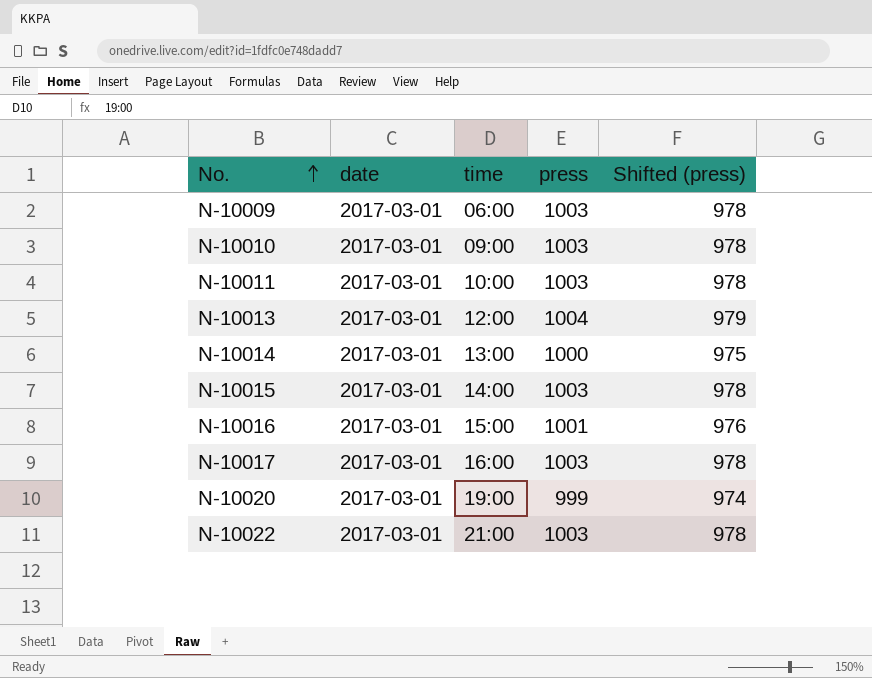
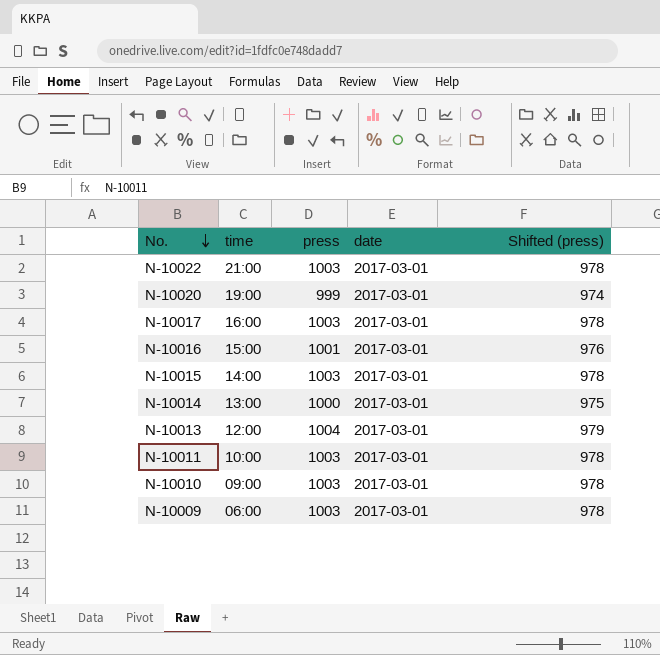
row order: No. ascending -> No. descending
column date | position: 2 -> 4

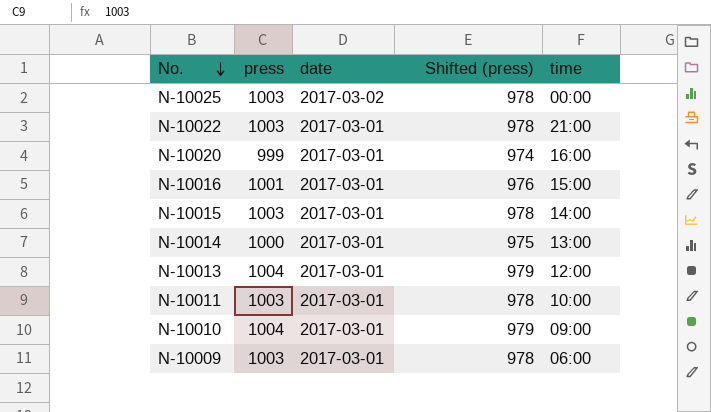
column time | position: 2 -> 5
row N-10017: 16:00 | 1003 | 2017-03-01 | 978 -> none
row N-10025: none -> 1003 | 2017-03-02 | 978 | 00:00
N-10020 | time: 19:00 -> 16:00
N-10010 | press: 1003 -> 1004
N-10010 | Shifted (press): 978 -> 979

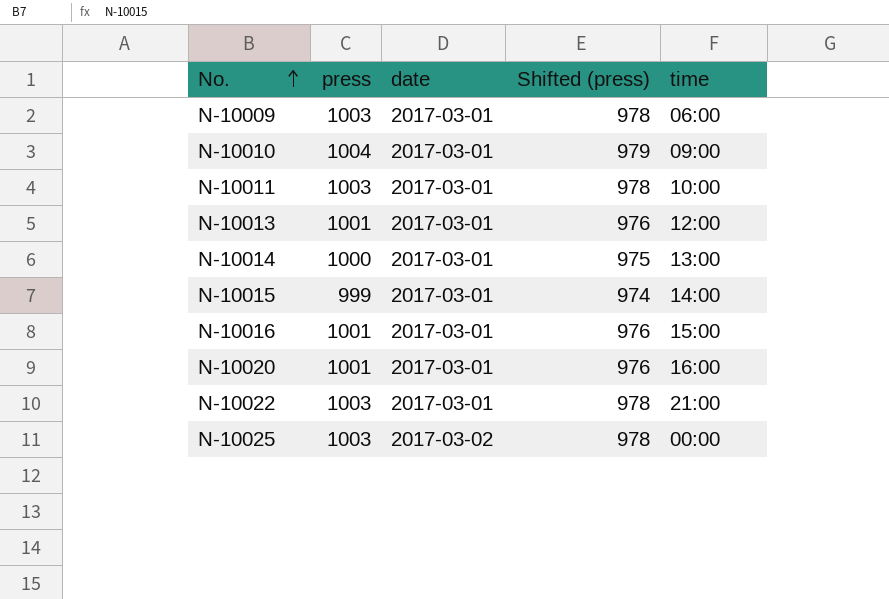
row order: No. descending -> No. ascending
N-10013 | press: 1004 -> 1001
N-10013 | Shifted (press): 979 -> 976
N-10015 | press: 1003 -> 999
N-10015 | Shifted (press): 978 -> 974
N-10020 | press: 999 -> 1001
N-10020 | Shifted (press): 974 -> 976

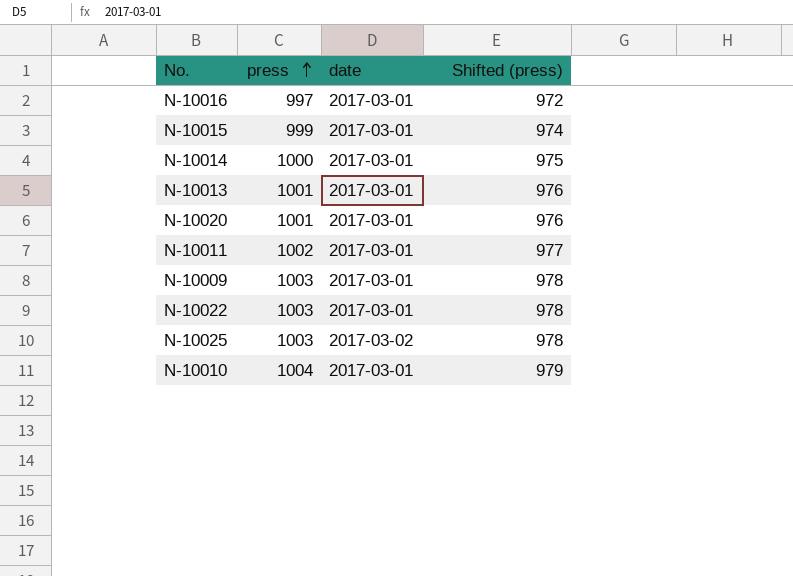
row order: No. ascending -> press ascending
column time | position: 5 -> none
N-10016 | press: 1001 -> 997
N-10016 | Shifted (press): 976 -> 972
N-10011 | press: 1003 -> 1002
N-10011 | Shifted (press): 978 -> 977

